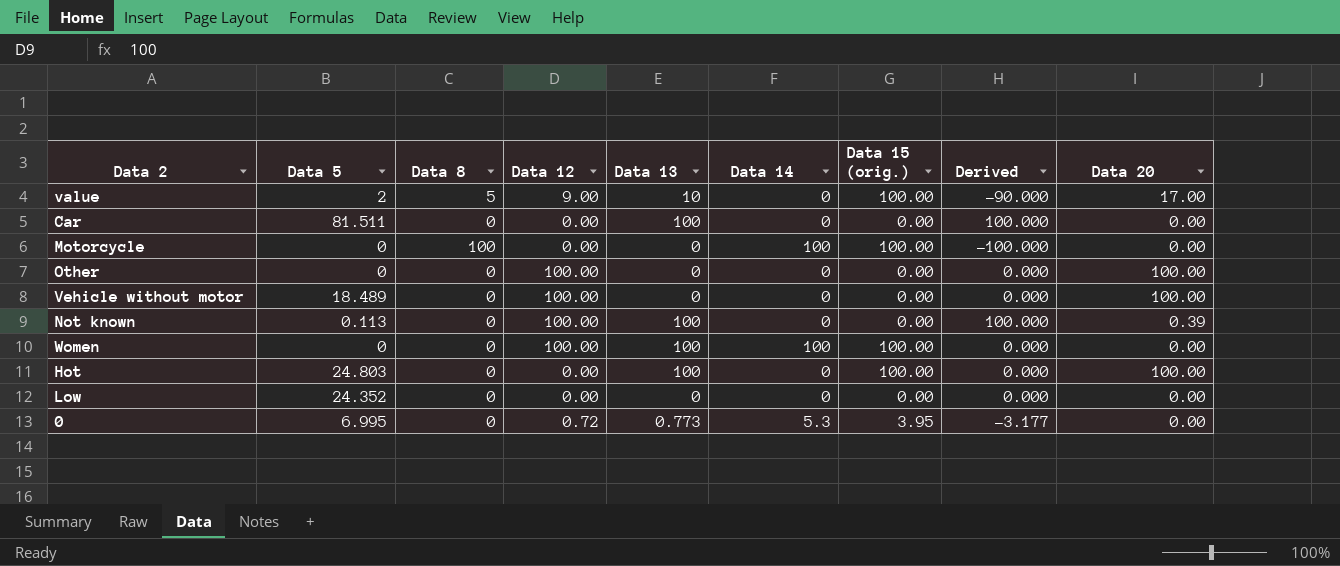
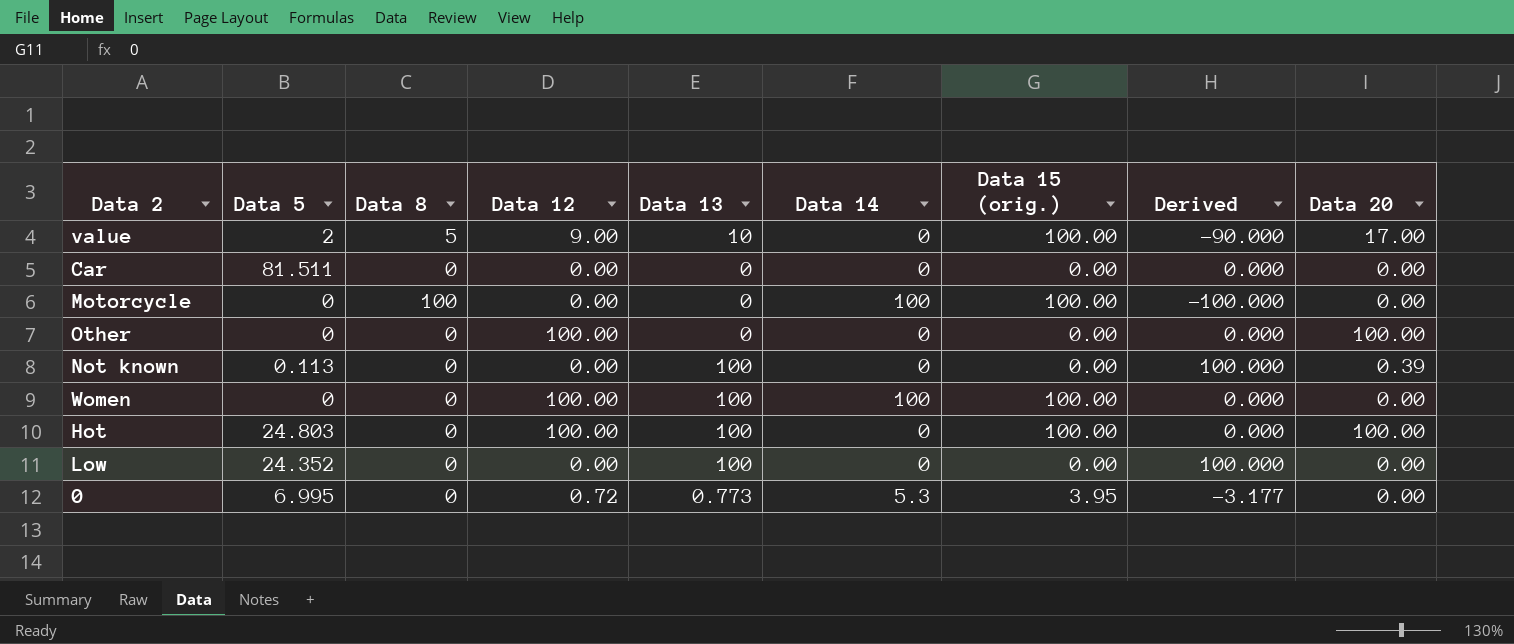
row Vehicle without motor: 18.489 | 0 | 100.00 | 0 | 0 | 0.00 | 0.000 | 100.00 -> none
Car | Data 13: 100 -> 0
Car | Derived: 100.000 -> 0.000
Not known | Data 12: 100.00 -> 0.00
Hot | Data 12: 0.00 -> 100.00
Low | Data 13: 0 -> 100
Low | Derived: 0.000 -> 100.000

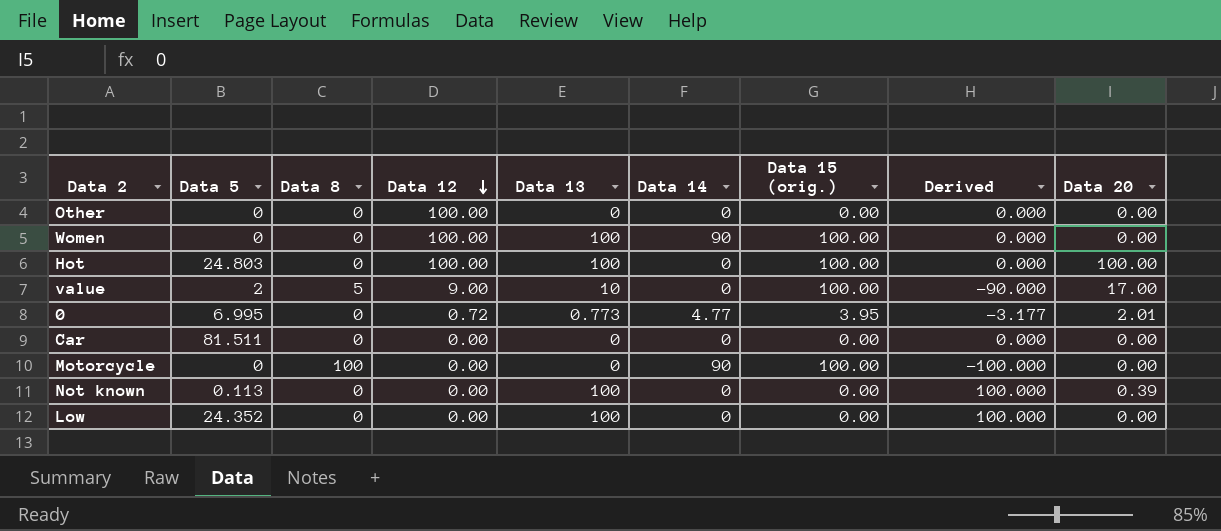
row order: none -> Data 12 descending
Other | Data 20: 100.00 -> 0.00
Women | Data 14: 100 -> 90
0 | Data 14: 5.3 -> 4.77
0 | Data 20: 0.00 -> 2.01
Motorcycle | Data 14: 100 -> 90

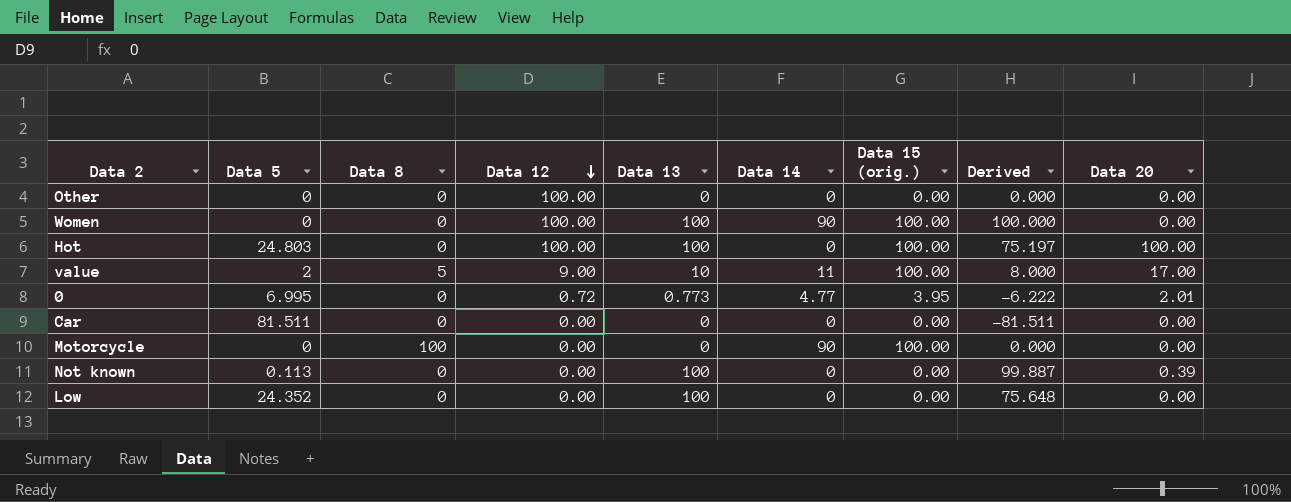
column Derived | formula: [Data 13] - [Data 15 (orig.)] -> [Data 13] - [Data 5]
value | Data 14: 0 -> 11

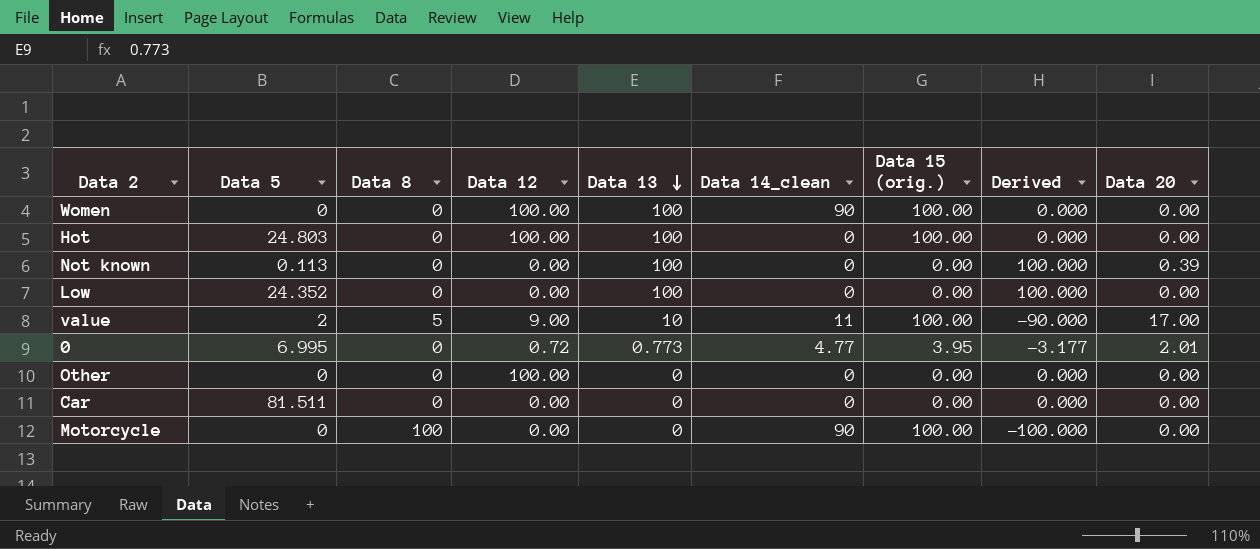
row order: Data 12 descending -> Data 13 descending
column name: Data 14 -> Data 14_clean
column Derived | formula: [Data 13] - [Data 5] -> [Data 13] - [Data 15 (orig.)]
Hot | Data 20: 100.00 -> 0.00

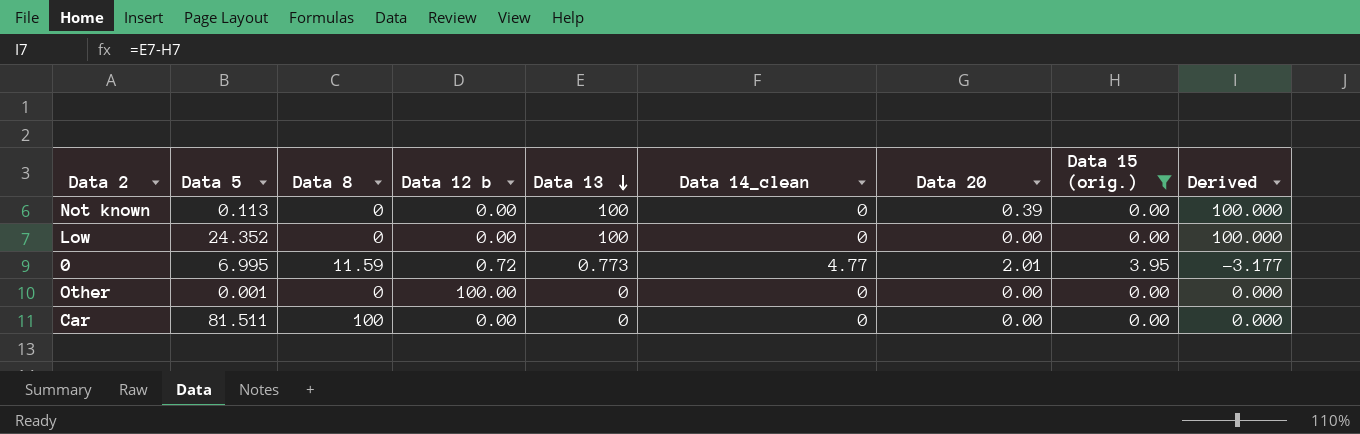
filter: none -> Data 15 (orig.) != 100.00
column name: Data 12 -> Data 12 b
column Data 20 | position: 9 -> 7
0 | Data 8: 0 -> 11.59
Other | Data 5: 0 -> 0.001
Car | Data 8: 0 -> 100

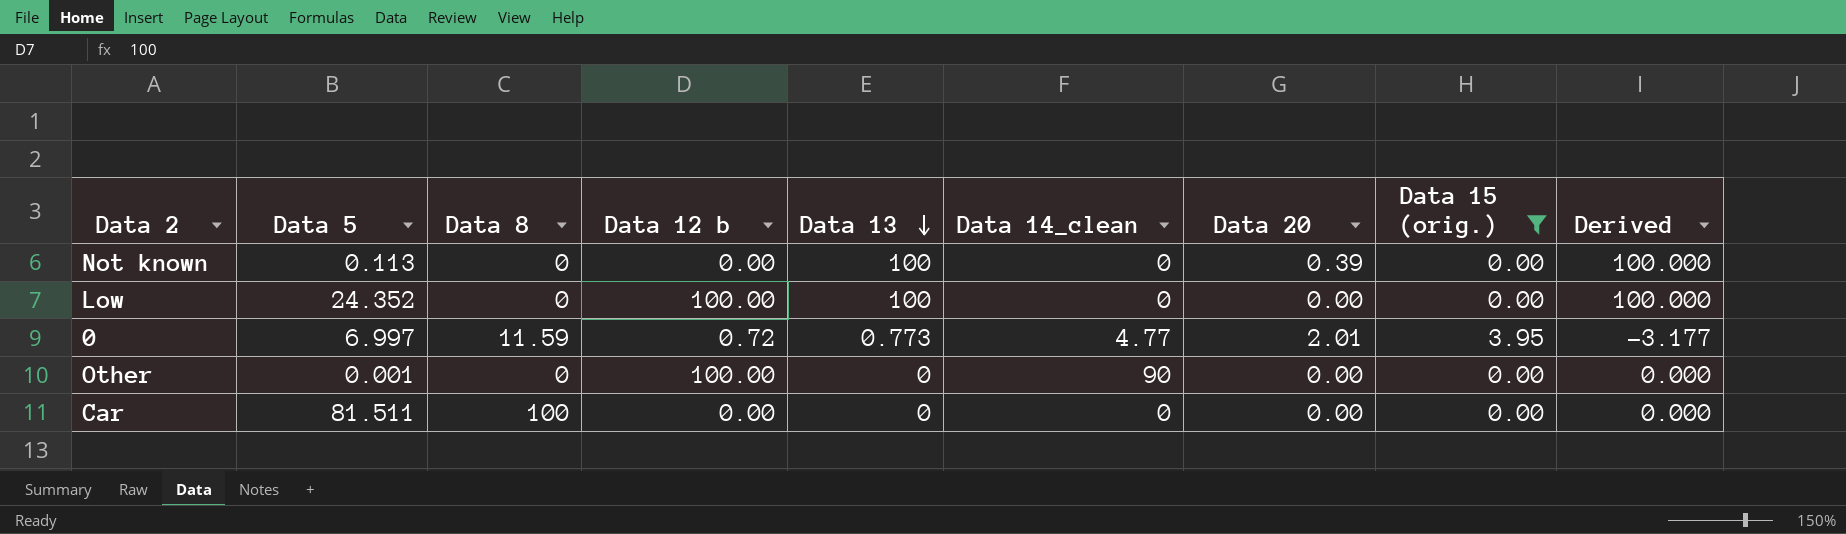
Low | Data 12 b: 0.00 -> 100.00
0 | Data 5: 6.995 -> 6.997
Other | Data 14_clean: 0 -> 90

